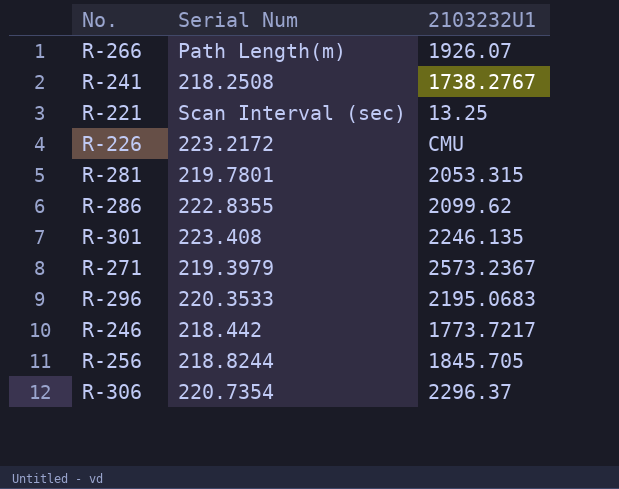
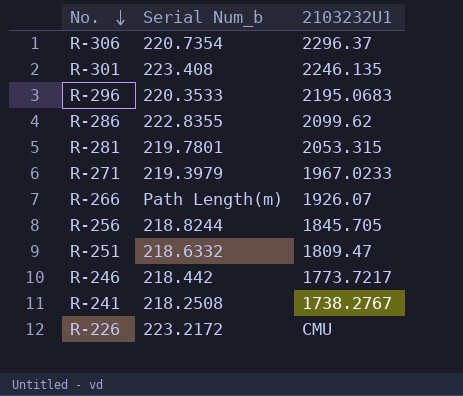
row order: none -> No. descending
column name: Serial Num -> Serial Num_b
row R-221: Scan Interval (sec) | 13.25 -> none
R-271 | 2103232U1: 2573.2367 -> 1967.0233
row R-251: none -> 218.6332 | 1809.47

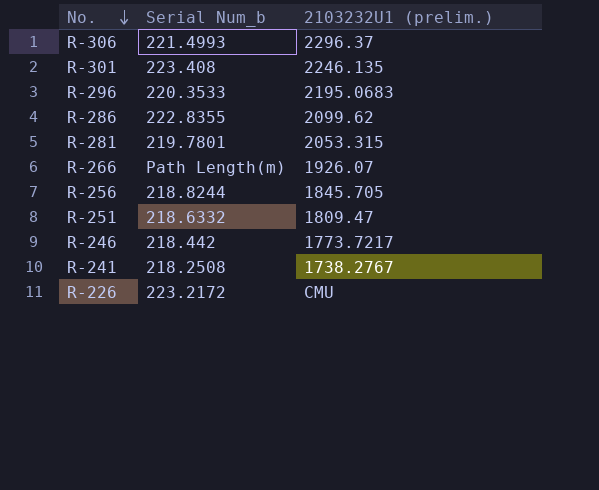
column name: 2103232U1 -> 2103232U1 (prelim.)
row R-271: 219.3979 | 1967.0233 -> none
R-306 | Serial Num_b: 220.7354 -> 221.4993

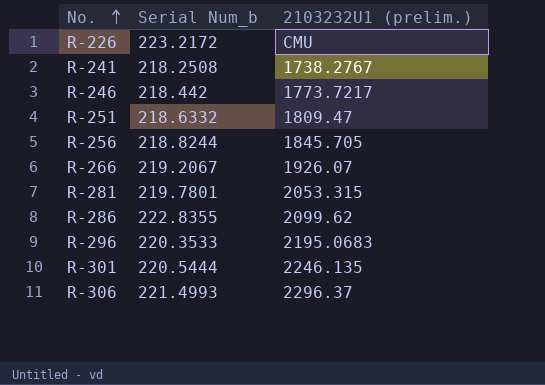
row order: No. descending -> No. ascending
R-266 | Serial Num_b: Path Length(m) -> 219.2067
R-301 | Serial Num_b: 223.408 -> 220.5444

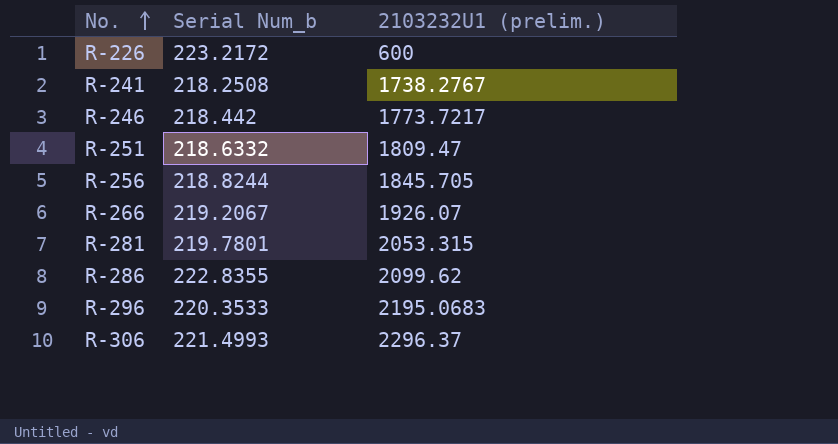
row R-301: 220.5444 | 2246.135 -> none
R-226 | 2103232U1 (prelim.): CMU -> 600

